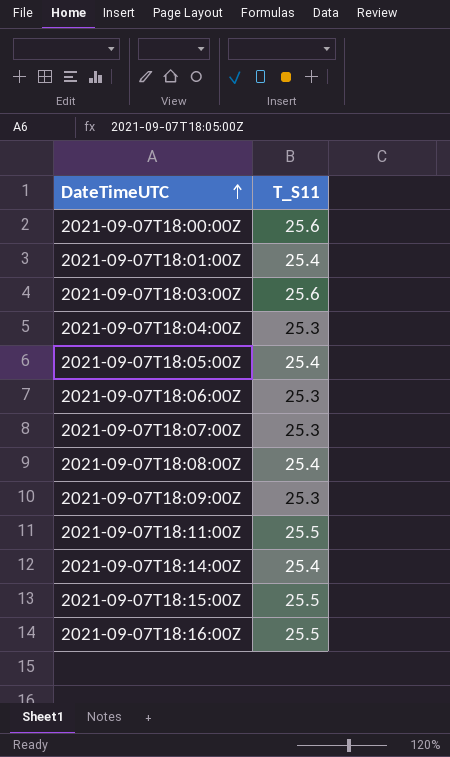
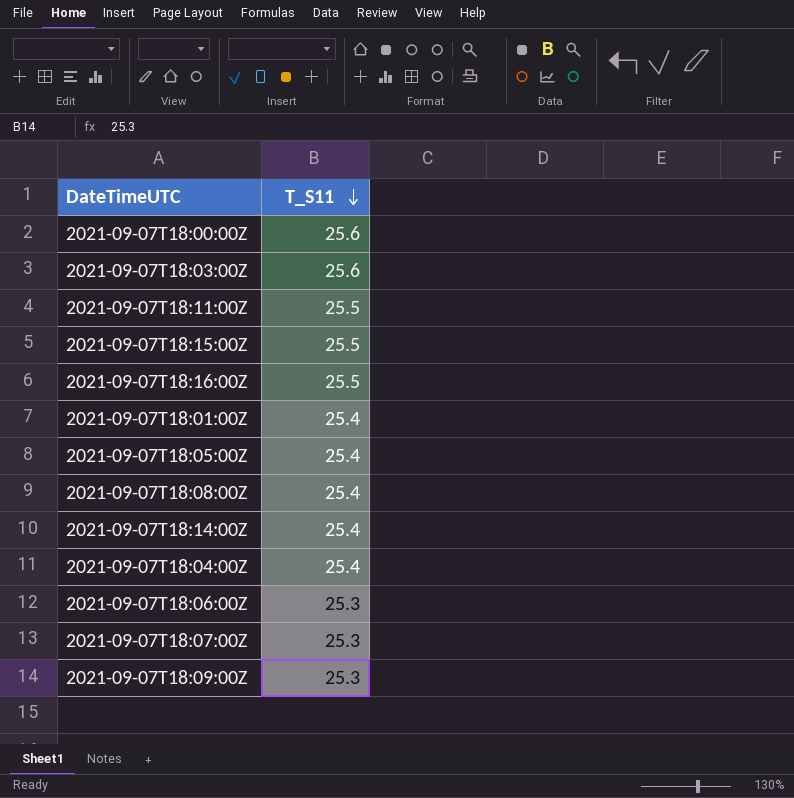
row order: DateTimeUTC ascending -> T_S11 descending
2021-09-07T18:04:00Z | T_S11: 25.3 -> 25.4

